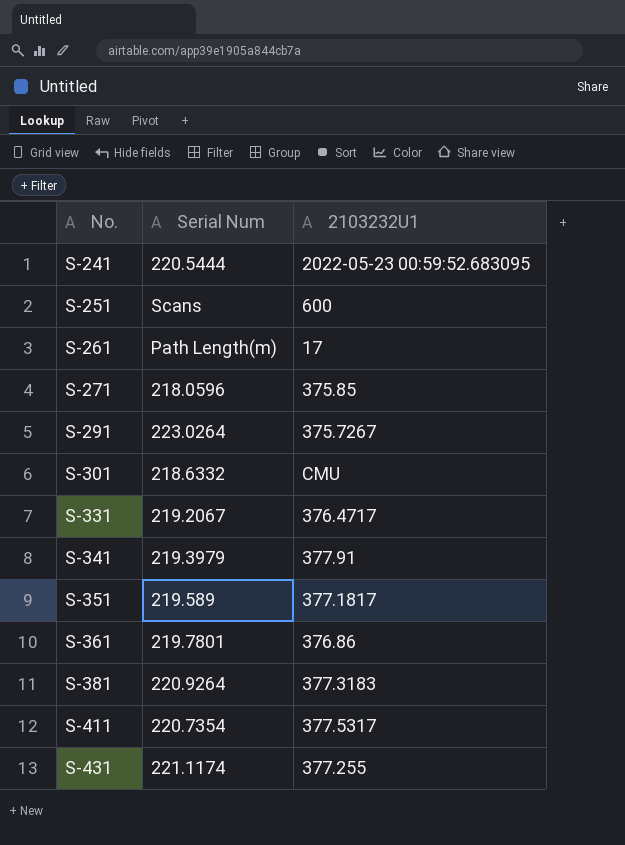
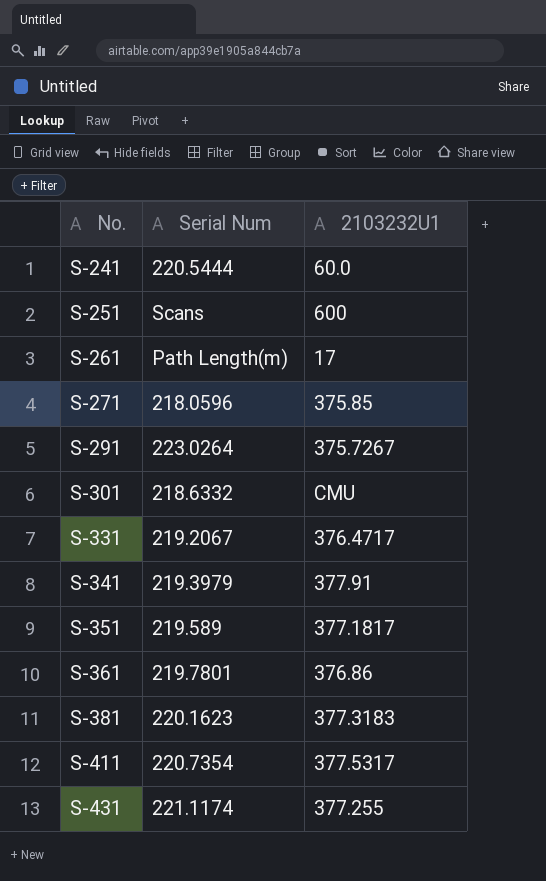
S-241 | 2103232U1: 2022-05-23 00:59:52.683095 -> 60.0
S-381 | Serial Num: 220.9264 -> 220.1623

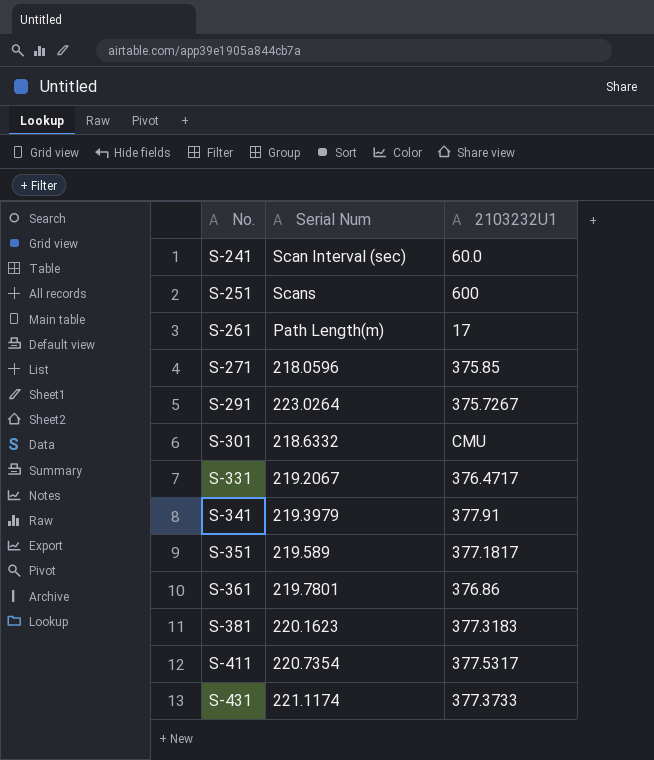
S-241 | Serial Num: 220.5444 -> Scan Interval (sec)
S-431 | 2103232U1: 377.255 -> 377.3733

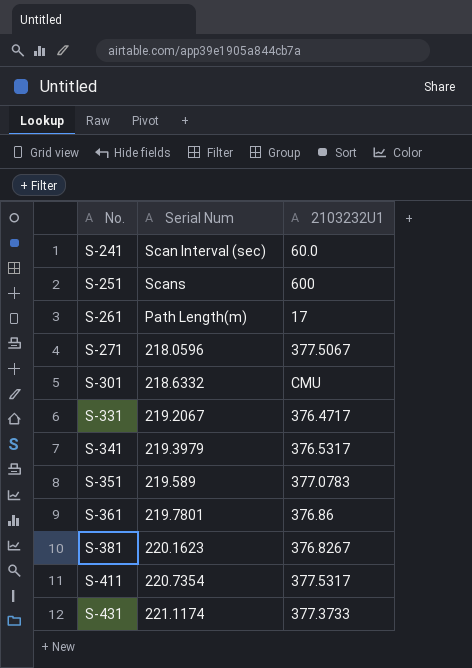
row S-291: 223.0264 | 375.7267 -> none
S-271 | 2103232U1: 375.85 -> 377.5067
S-341 | 2103232U1: 377.91 -> 376.5317
S-351 | 2103232U1: 377.1817 -> 377.0783
S-381 | 2103232U1: 377.3183 -> 376.8267

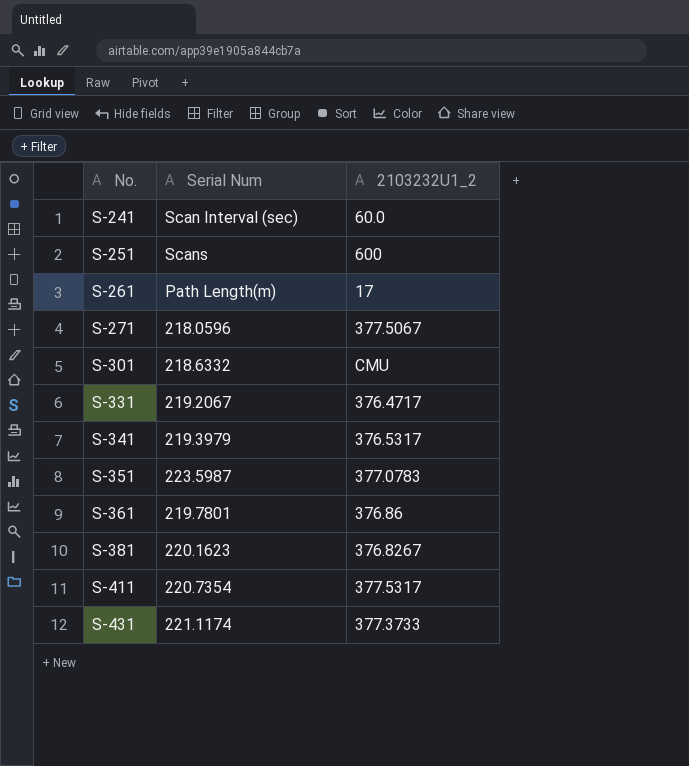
column name: 2103232U1 -> 2103232U1_2
S-351 | Serial Num: 219.589 -> 223.5987

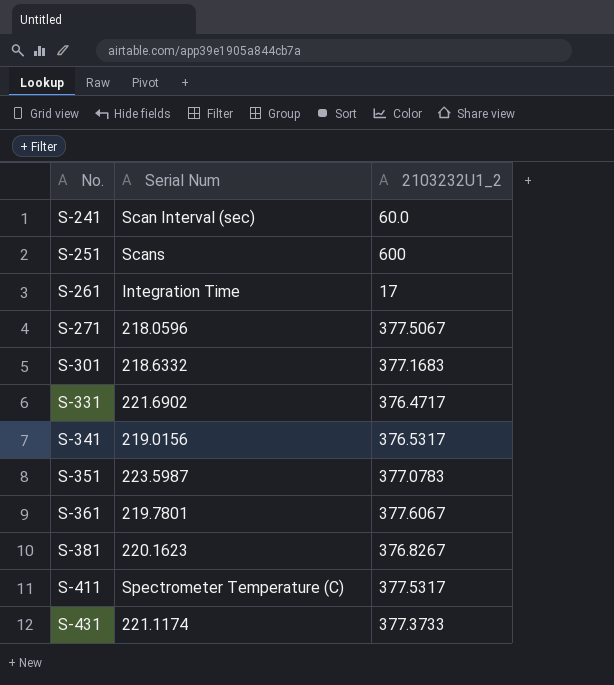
S-261 | Serial Num: Path Length(m) -> Integration Time
S-301 | 2103232U1_2: CMU -> 377.1683
S-331 | Serial Num: 219.2067 -> 221.6902
S-341 | Serial Num: 219.3979 -> 219.0156
S-361 | 2103232U1_2: 376.86 -> 377.6067
S-411 | Serial Num: 220.7354 -> Spectrometer Temperature (C)

